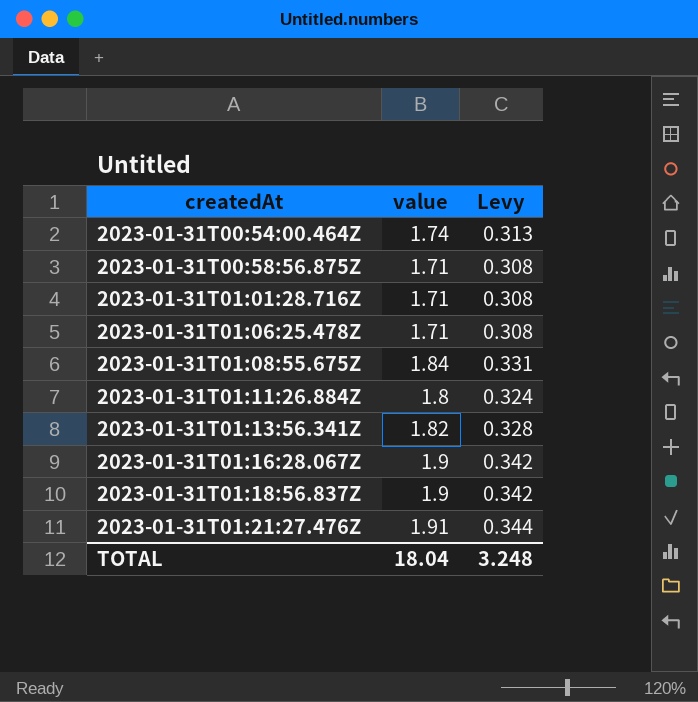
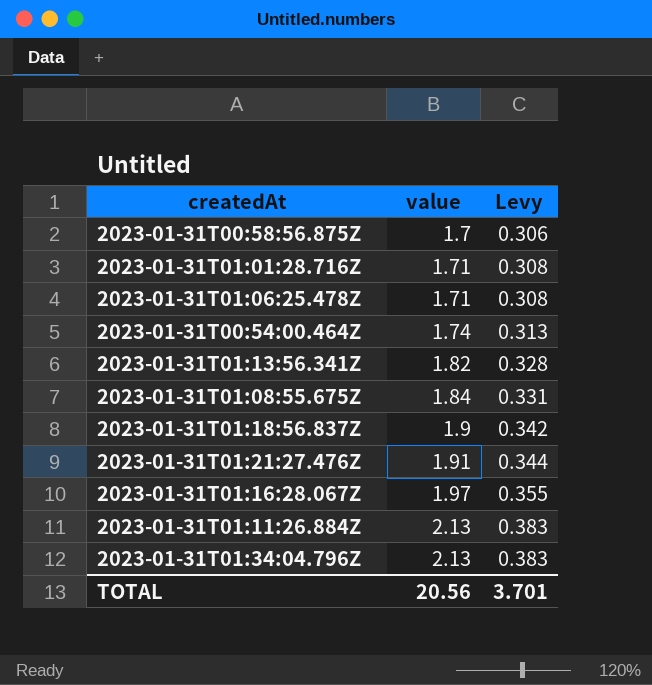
row order: createdAt ascending -> value ascending
2023-01-31T00:58:56.875Z | value: 1.71 -> 1.7
2023-01-31T00:58:56.875Z | Levy: 0.308 -> 0.306
2023-01-31T01:16:28.067Z | value: 1.9 -> 1.97
2023-01-31T01:16:28.067Z | Levy: 0.342 -> 0.355
2023-01-31T01:11:26.884Z | value: 1.8 -> 2.13
2023-01-31T01:11:26.884Z | Levy: 0.324 -> 0.383
row 2023-01-31T01:34:04.796Z: none -> 2.13 | 0.383
TOTAL | value: 18.04 -> 20.56
TOTAL | Levy: 3.248 -> 3.701

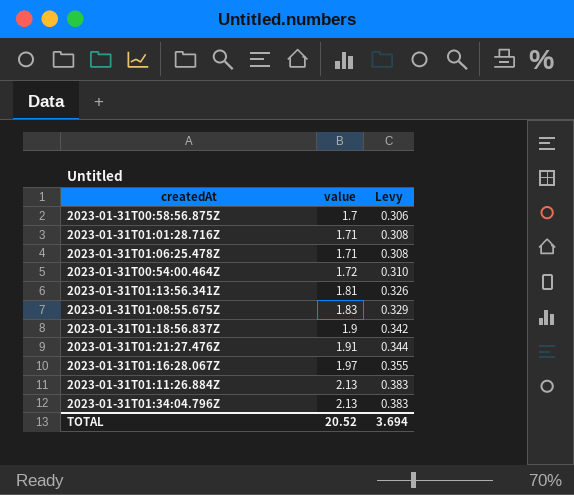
2023-01-31T00:54:00.464Z | value: 1.74 -> 1.72
2023-01-31T00:54:00.464Z | Levy: 0.313 -> 0.310
2023-01-31T01:13:56.341Z | value: 1.82 -> 1.81
2023-01-31T01:13:56.341Z | Levy: 0.328 -> 0.326
2023-01-31T01:08:55.675Z | value: 1.84 -> 1.83
2023-01-31T01:08:55.675Z | Levy: 0.331 -> 0.329
TOTAL | value: 20.56 -> 20.52
TOTAL | Levy: 3.701 -> 3.694

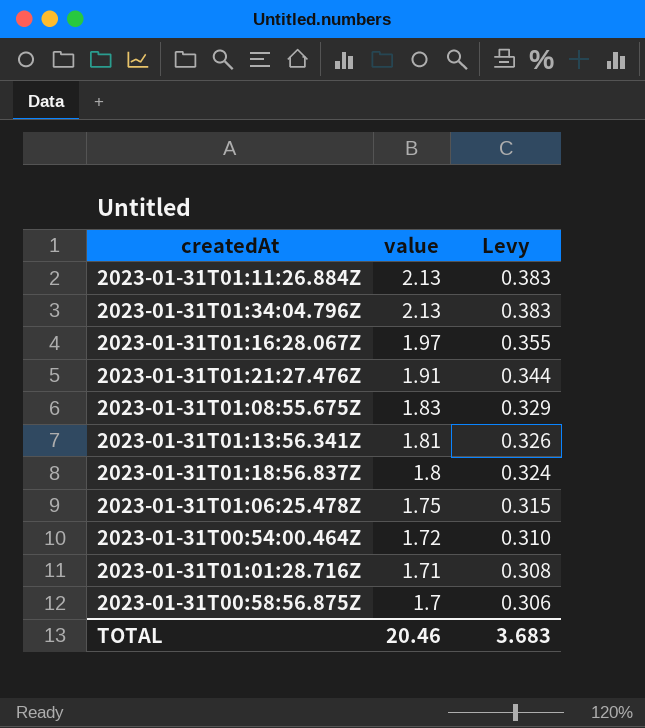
row order: value ascending -> value descending
2023-01-31T01:18:56.837Z | value: 1.9 -> 1.8
2023-01-31T01:18:56.837Z | Levy: 0.342 -> 0.324
2023-01-31T01:06:25.478Z | value: 1.71 -> 1.75
2023-01-31T01:06:25.478Z | Levy: 0.308 -> 0.315
TOTAL | value: 20.52 -> 20.46
TOTAL | Levy: 3.694 -> 3.683

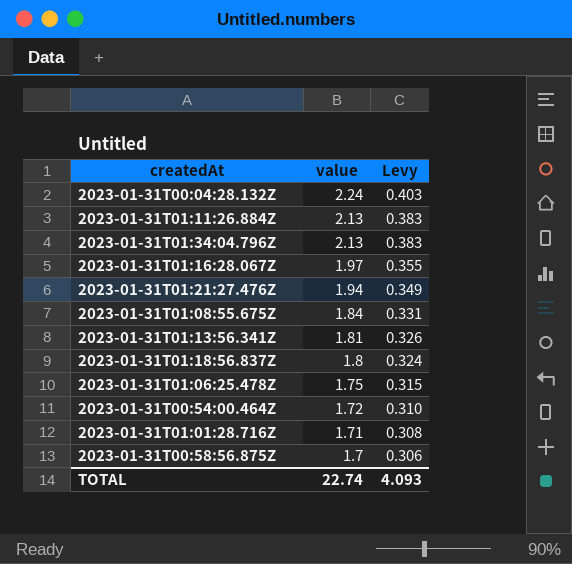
row 2023-01-31T00:04:28.132Z: none -> 2.24 | 0.403
2023-01-31T01:21:27.476Z | value: 1.91 -> 1.94
2023-01-31T01:21:27.476Z | Levy: 0.344 -> 0.349
2023-01-31T01:08:55.675Z | value: 1.83 -> 1.84
2023-01-31T01:08:55.675Z | Levy: 0.329 -> 0.331
TOTAL | value: 20.46 -> 22.74
TOTAL | Levy: 3.683 -> 4.093

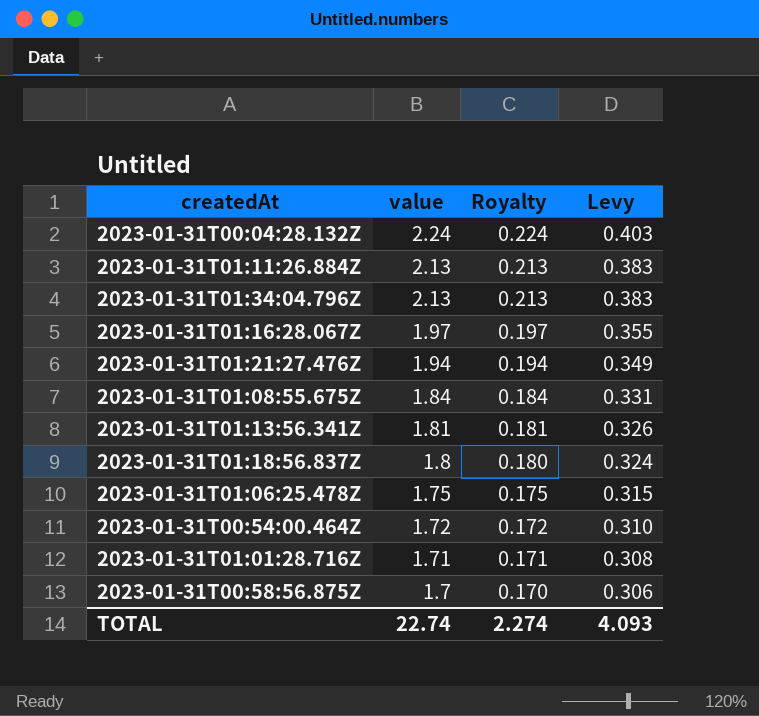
column Royalty | formula: none -> [value] * 0.1

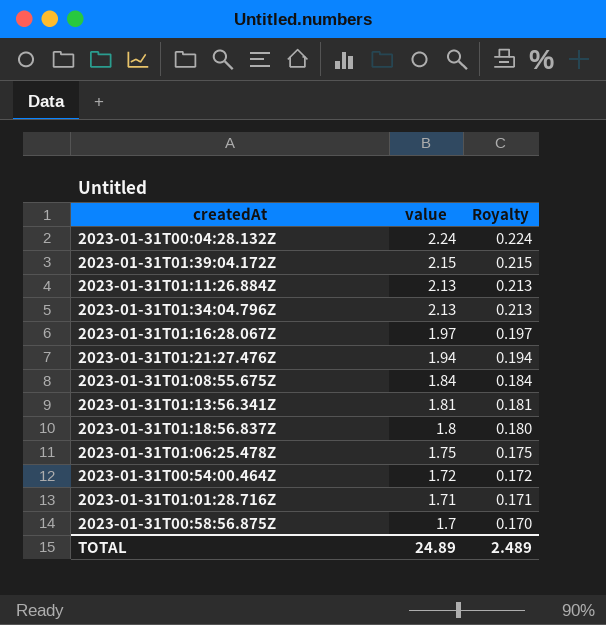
column Levy | formula: [value] * 0.18 -> none
row 2023-01-31T01:39:04.172Z: none -> 2.15 | 0.215
TOTAL | value: 22.74 -> 24.89
TOTAL | Royalty: 2.274 -> 2.489

